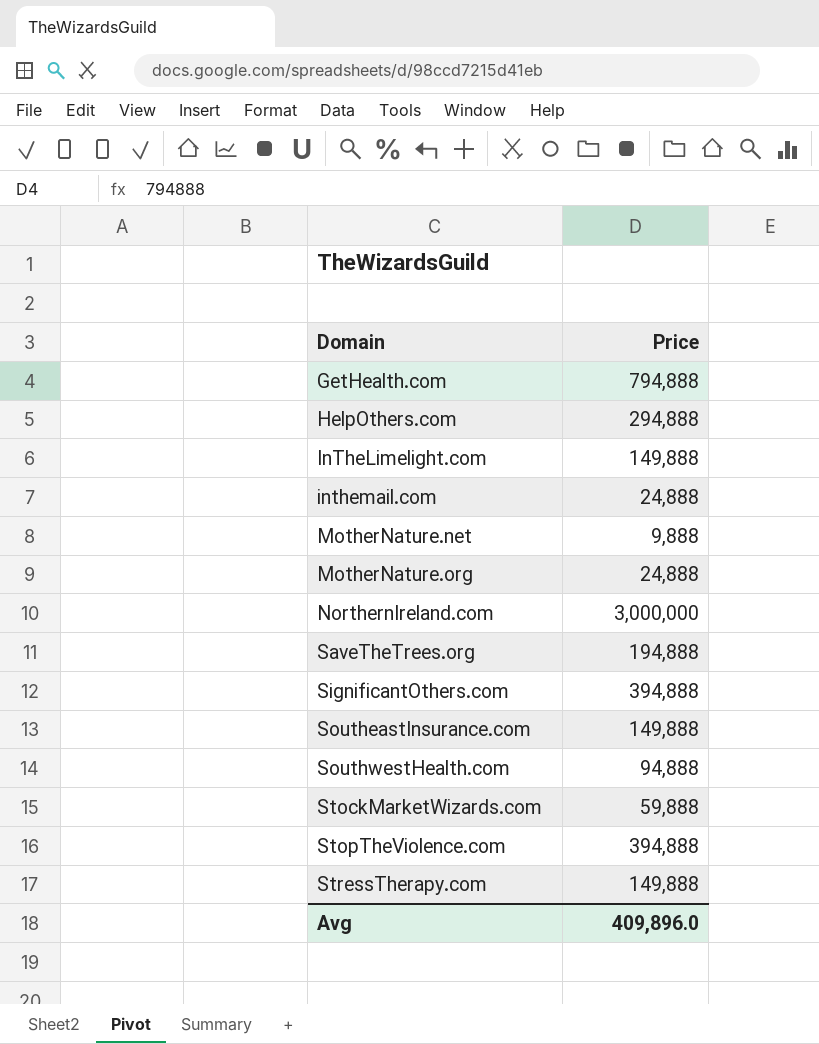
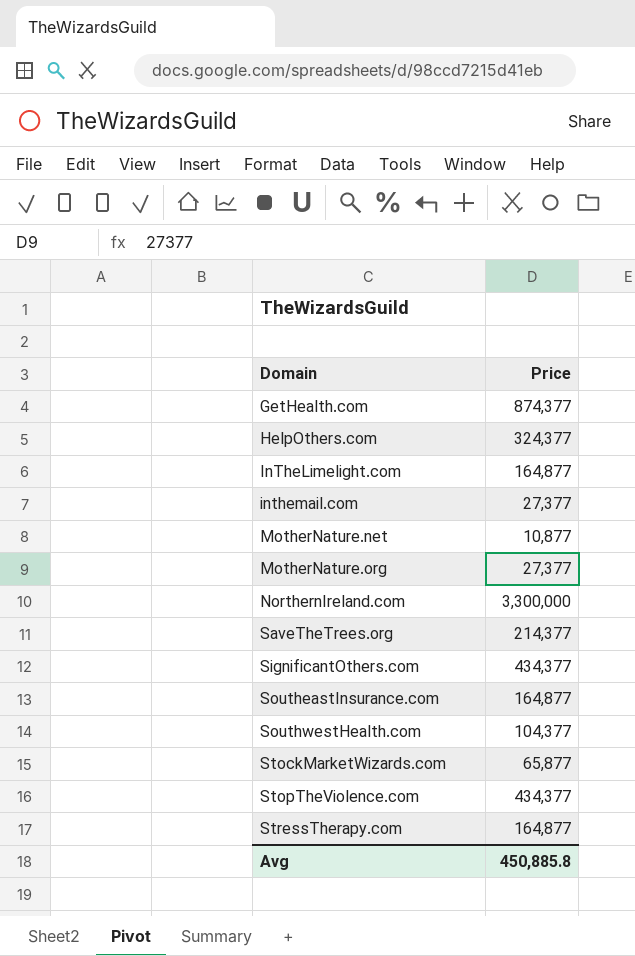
GetHealth.com | Price: 794,888 -> 874,377
HelpOthers.com | Price: 294,888 -> 324,377
InTheLimelight.com | Price: 149,888 -> 164,877
inthemail.com | Price: 24,888 -> 27,377
MotherNature.net | Price: 9,888 -> 10,877
MotherNature.org | Price: 24,888 -> 27,377
NorthernIreland.com | Price: 3,000,000 -> 3,300,000
SaveTheTrees.org | Price: 194,888 -> 214,377
SignificantOthers.com | Price: 394,888 -> 434,377
SoutheastInsurance.com | Price: 149,888 -> 164,877
SouthwestHealth.com | Price: 94,888 -> 104,377
StockMarketWizards.com | Price: 59,888 -> 65,877
StopTheViolence.com | Price: 394,888 -> 434,377
StressTherapy.com | Price: 149,888 -> 164,877
Avg | Price: 409,896.0 -> 450,885.8

